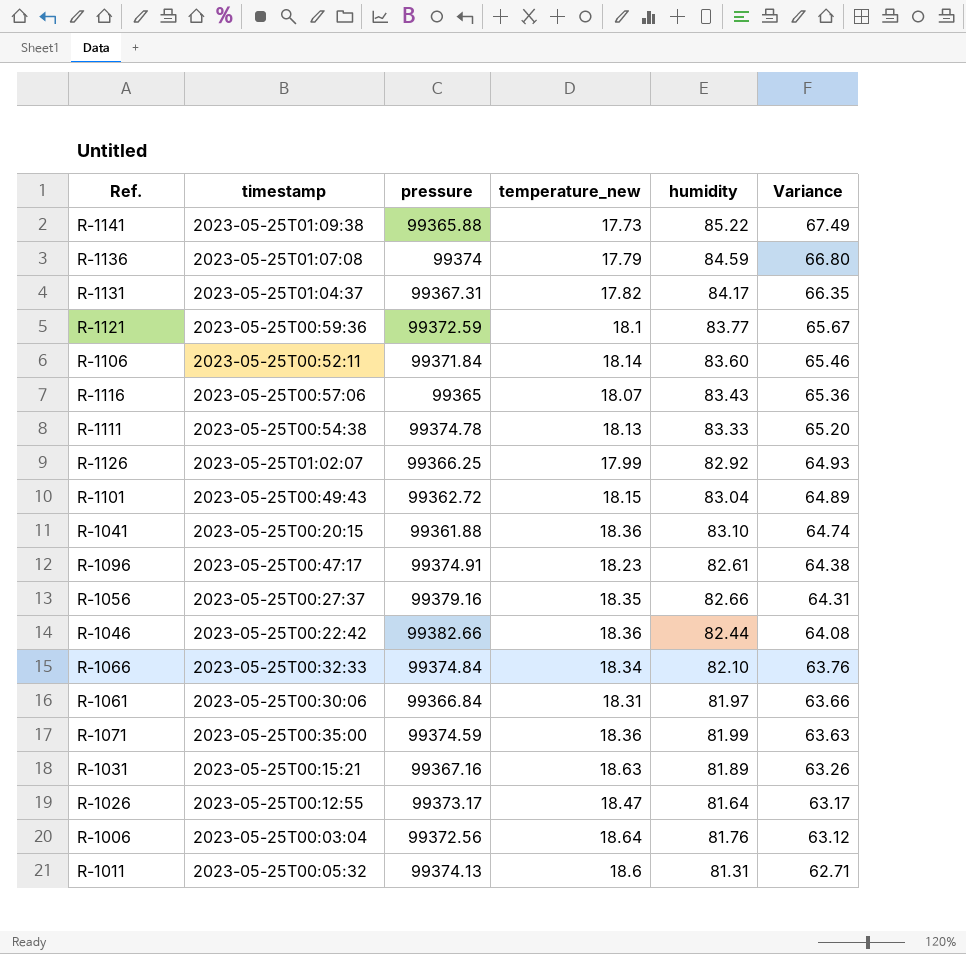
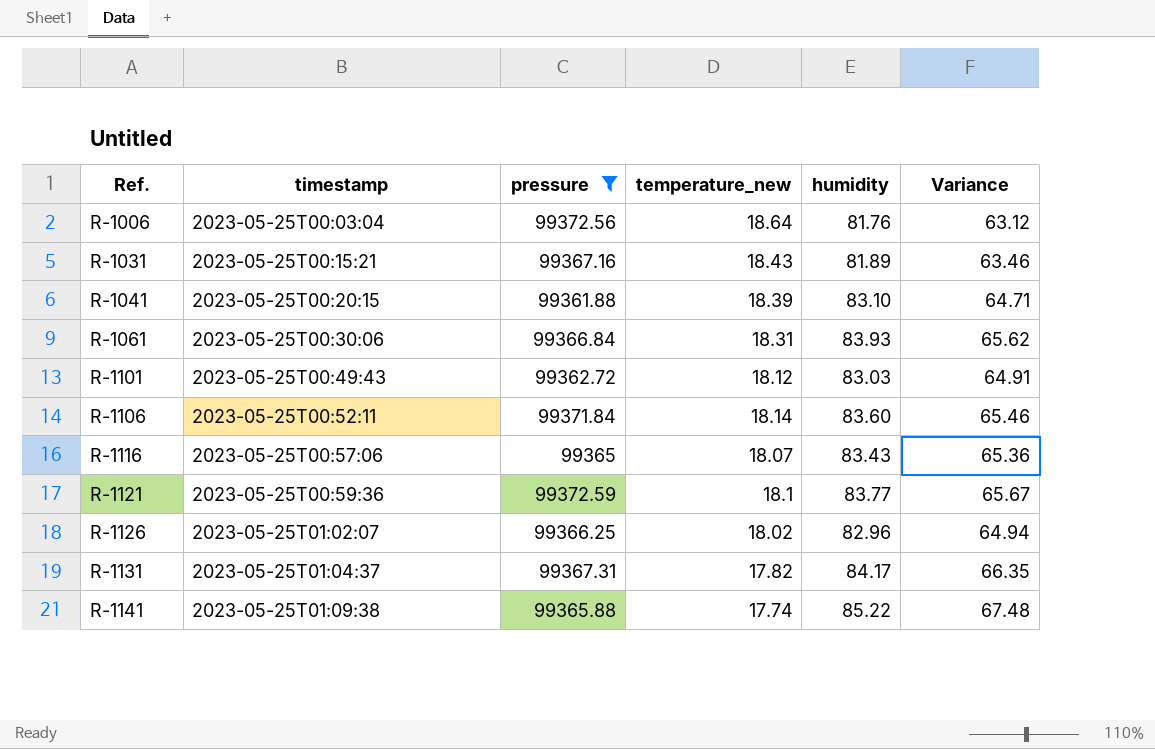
filter: none -> pressure <= 99372.59
row order: Variance descending -> Ref. ascending
R-1031 | temperature_new: 18.63 -> 18.43
R-1031 | Variance: 63.26 -> 63.46
R-1041 | temperature_new: 18.36 -> 18.39
R-1041 | Variance: 64.74 -> 64.71
R-1061 | humidity: 81.97 -> 83.93
R-1061 | Variance: 63.66 -> 65.62
R-1101 | temperature_new: 18.15 -> 18.12
R-1101 | humidity: 83.04 -> 83.03
R-1101 | Variance: 64.89 -> 64.91
R-1126 | temperature_new: 17.99 -> 18.02
R-1126 | humidity: 82.92 -> 82.96
R-1126 | Variance: 64.93 -> 64.94
R-1141 | temperature_new: 17.73 -> 17.74
R-1141 | Variance: 67.49 -> 67.48

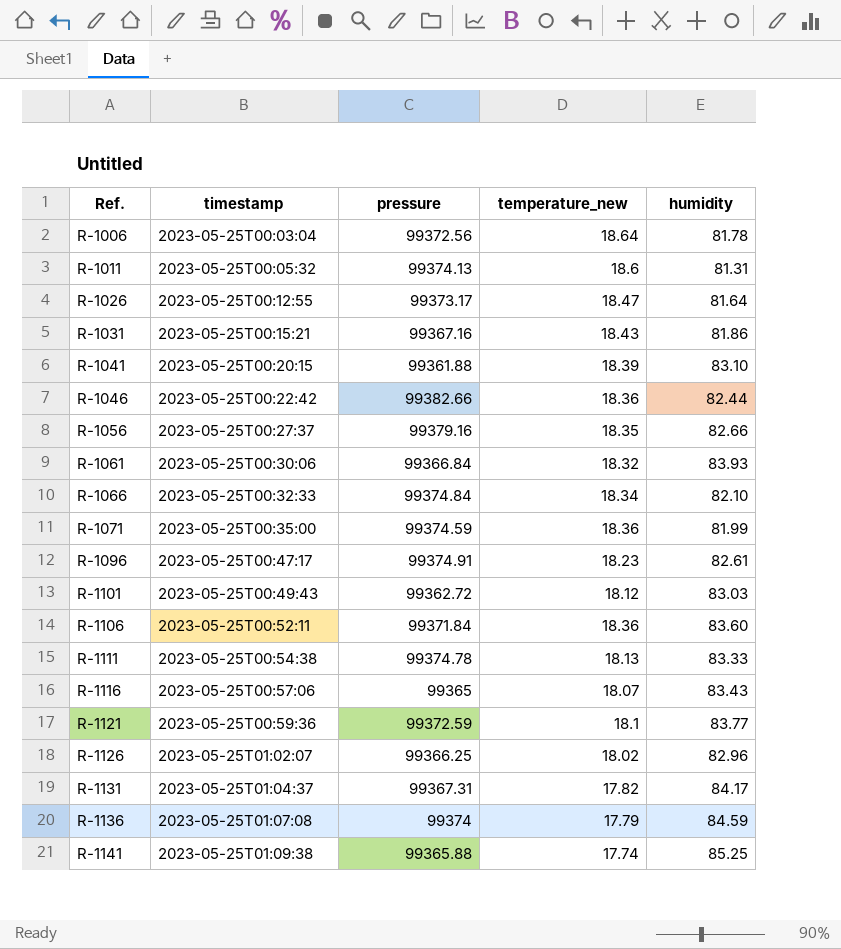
filter: pressure <= 99372.59 -> none
column Variance | formula: [humidity] - [temperature_new] -> none
R-1006 | humidity: 81.76 -> 81.78
R-1031 | humidity: 81.89 -> 81.86
R-1061 | temperature_new: 18.31 -> 18.32
R-1106 | temperature_new: 18.14 -> 18.36
R-1141 | humidity: 85.22 -> 85.25

